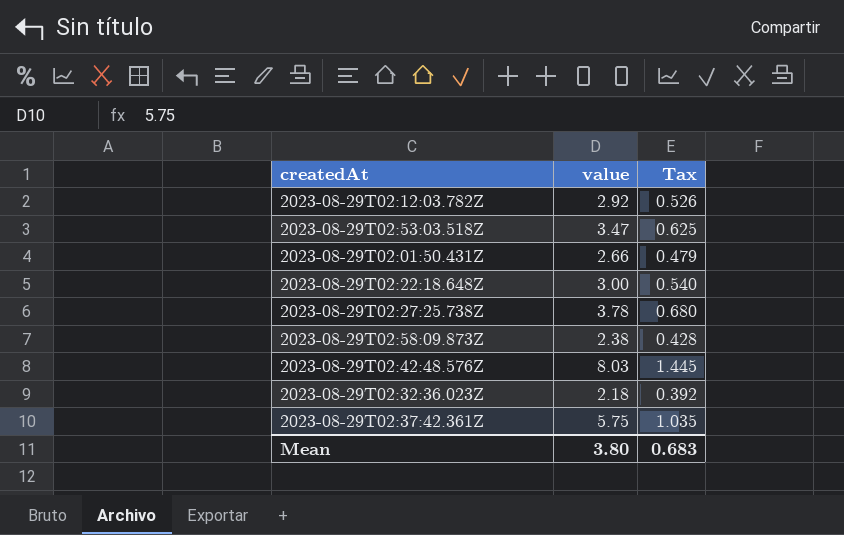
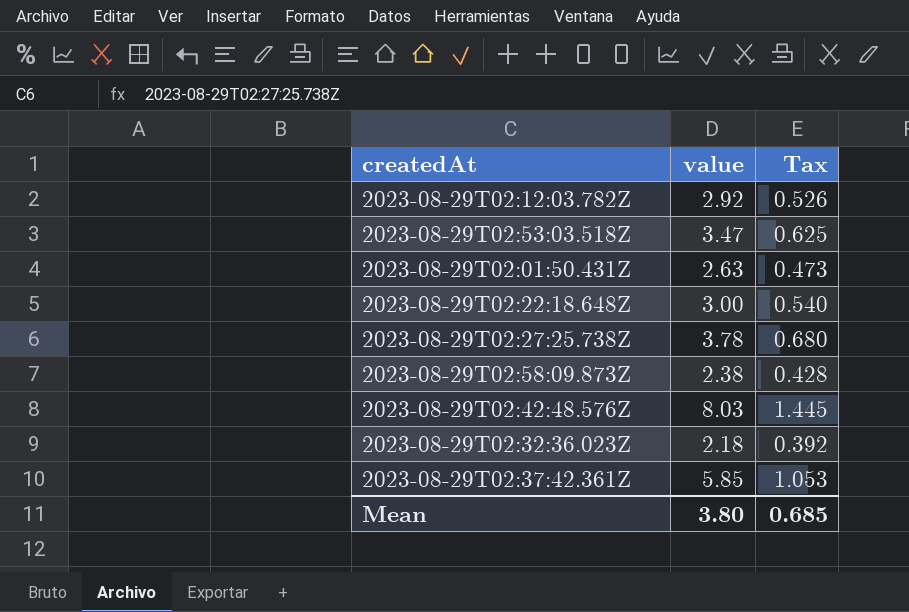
2023-08-29T02:01:50.431Z | value: 2.66 -> 2.63
2023-08-29T02:01:50.431Z | Tax: 0.479 -> 0.473
2023-08-29T02:37:42.361Z | value: 5.75 -> 5.85
2023-08-29T02:37:42.361Z | Tax: 1.035 -> 1.053
Mean | Tax: 0.683 -> 0.685

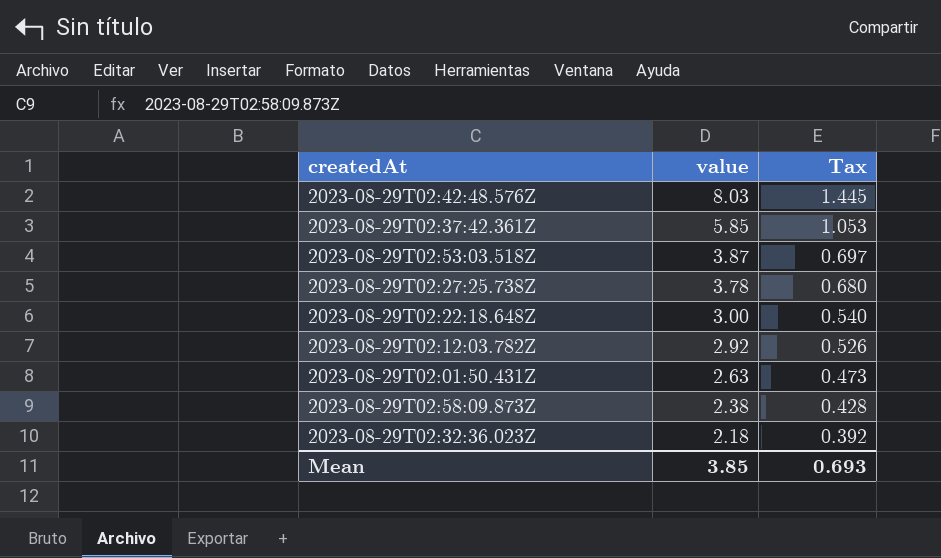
row order: none -> value descending
2023-08-29T02:53:03.518Z | value: 3.47 -> 3.87
2023-08-29T02:53:03.518Z | Tax: 0.625 -> 0.697
Mean | value: 3.80 -> 3.85
Mean | Tax: 0.685 -> 0.693

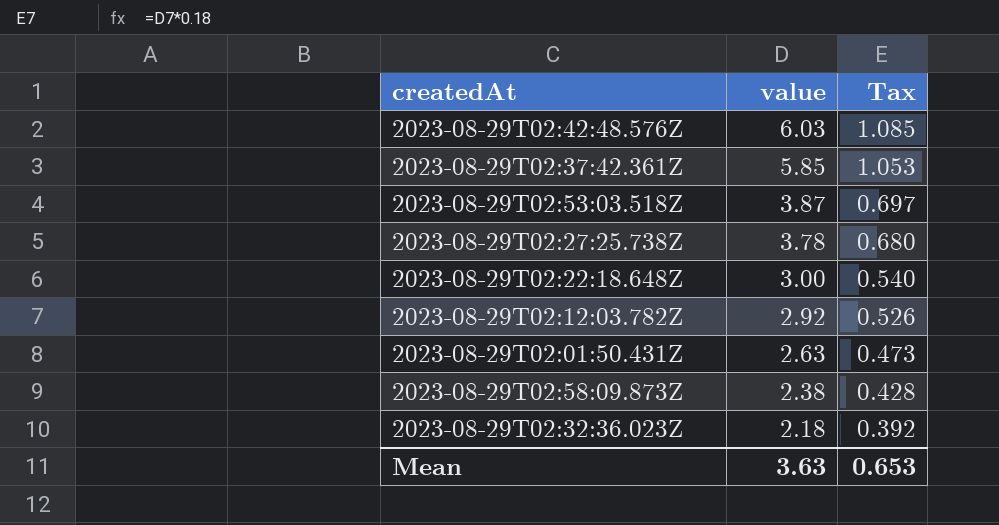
2023-08-29T02:42:48.576Z | value: 8.03 -> 6.03
2023-08-29T02:42:48.576Z | Tax: 1.445 -> 1.085
Mean | value: 3.85 -> 3.63
Mean | Tax: 0.693 -> 0.653

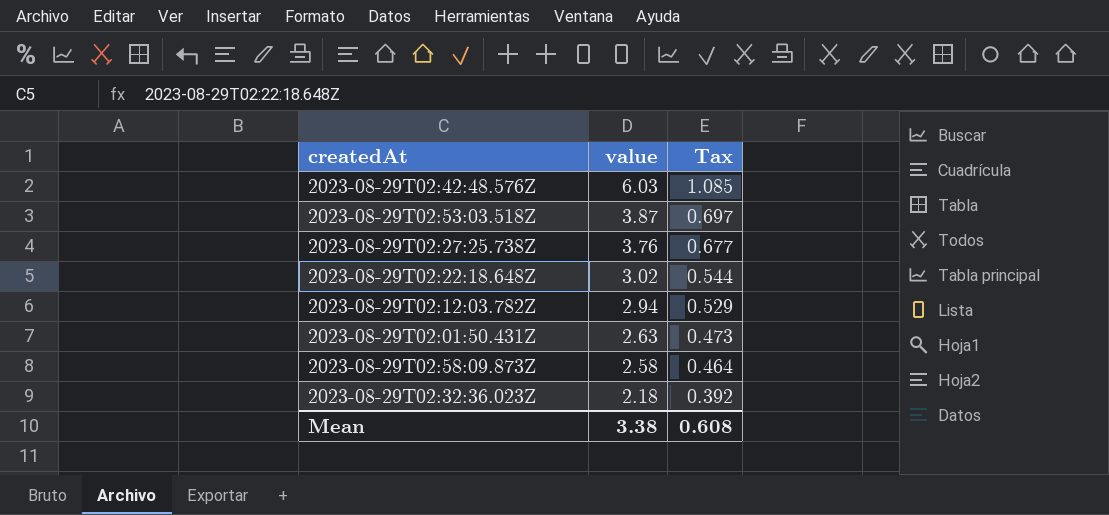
row 2023-08-29T02:37:42.361Z: 5.85 | 1.053 -> none
2023-08-29T02:27:25.738Z | value: 3.78 -> 3.76
2023-08-29T02:27:25.738Z | Tax: 0.680 -> 0.677
2023-08-29T02:22:18.648Z | value: 3.00 -> 3.02
2023-08-29T02:22:18.648Z | Tax: 0.540 -> 0.544
2023-08-29T02:12:03.782Z | value: 2.92 -> 2.94
2023-08-29T02:12:03.782Z | Tax: 0.526 -> 0.529
2023-08-29T02:58:09.873Z | value: 2.38 -> 2.58
2023-08-29T02:58:09.873Z | Tax: 0.428 -> 0.464
Mean | value: 3.63 -> 3.38
Mean | Tax: 0.653 -> 0.608

